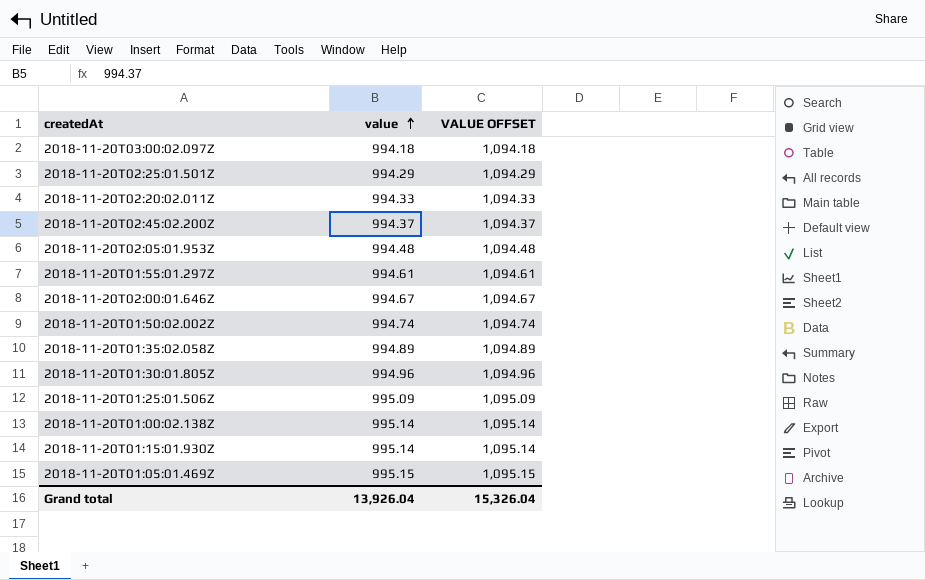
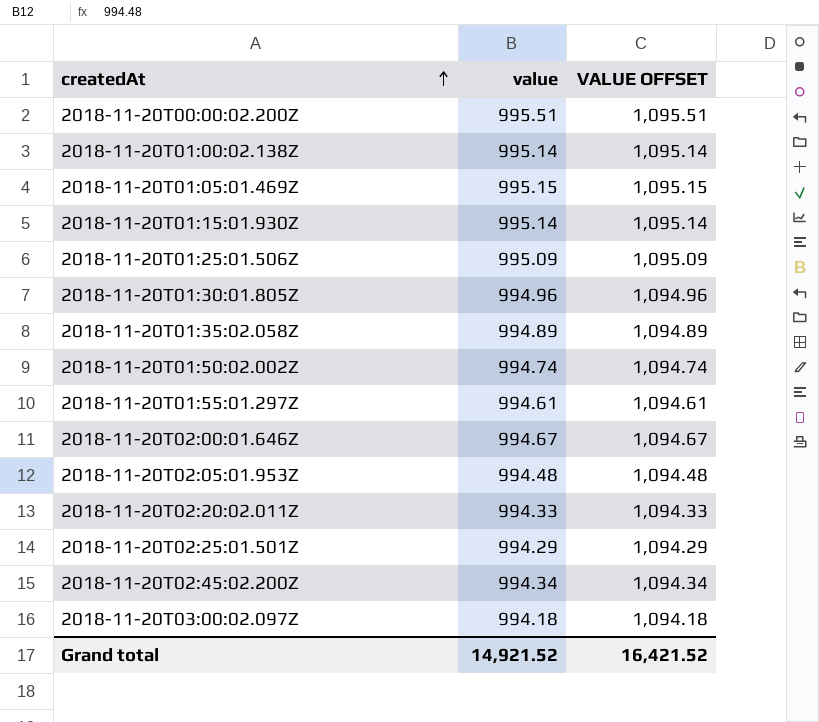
row order: value ascending -> createdAt ascending
row 2018-11-20T00:00:02.200Z: none -> 995.51 | 1,095.51
2018-11-20T02:45:02.200Z | value: 994.37 -> 994.34
2018-11-20T02:45:02.200Z | VALUE OFFSET: 1,094.37 -> 1,094.34
Grand total | value: 13,926.04 -> 14,921.52
Grand total | VALUE OFFSET: 15,326.04 -> 16,421.52

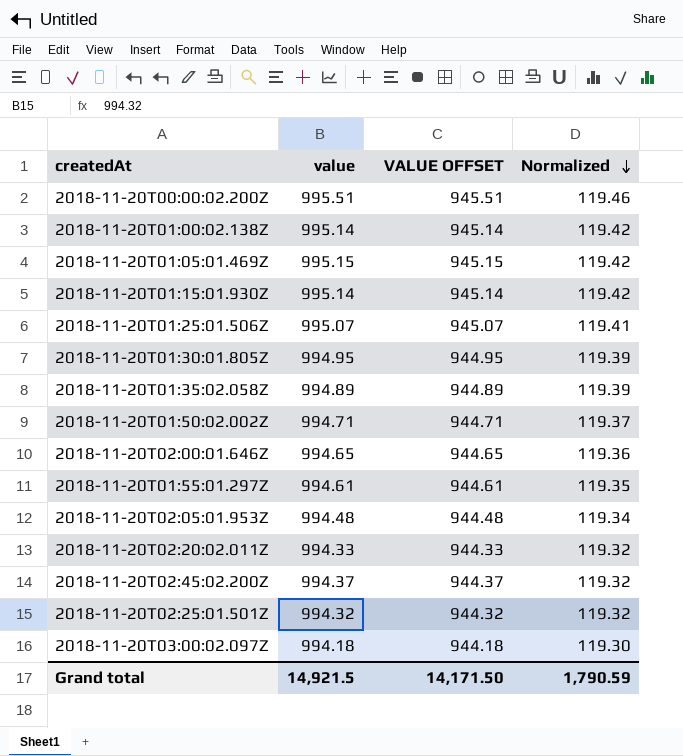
row order: createdAt ascending -> Normalized descending
column VALUE OFFSET | formula: [value] + 100 -> [value] - 50
column Normalized | formula: none -> [value] * 0.12
2018-11-20T01:25:01.506Z | value: 995.09 -> 995.07
2018-11-20T01:30:01.805Z | value: 994.96 -> 994.95
2018-11-20T01:50:02.002Z | value: 994.74 -> 994.71
2018-11-20T02:00:01.646Z | value: 994.67 -> 994.65
2018-11-20T02:45:02.200Z | value: 994.34 -> 994.37
2018-11-20T02:25:01.501Z | value: 994.29 -> 994.32
Grand total | value: 14,921.52 -> 14,921.5
Grand total | VALUE OFFSET: 16,421.52 -> 14,171.50

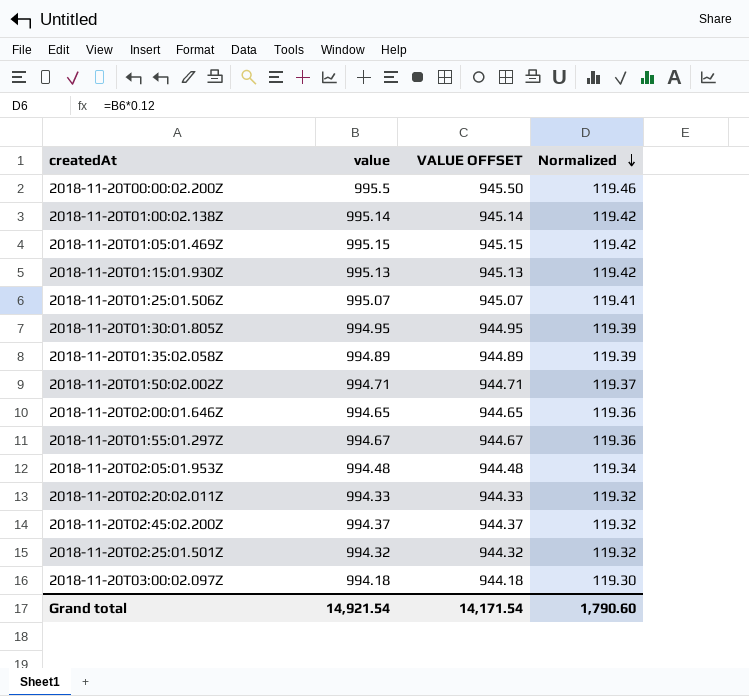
2018-11-20T00:00:02.200Z | value: 995.51 -> 995.5
2018-11-20T00:00:02.200Z | VALUE OFFSET: 945.51 -> 945.50
2018-11-20T01:15:01.930Z | value: 995.14 -> 995.13
2018-11-20T01:15:01.930Z | VALUE OFFSET: 945.14 -> 945.13
2018-11-20T01:55:01.297Z | value: 994.61 -> 994.67
2018-11-20T01:55:01.297Z | VALUE OFFSET: 944.61 -> 944.67
2018-11-20T01:55:01.297Z | Normalized: 119.35 -> 119.36
Grand total | value: 14,921.5 -> 14,921.54
Grand total | VALUE OFFSET: 14,171.50 -> 14,171.54
Grand total | Normalized: 1,790.59 -> 1,790.60

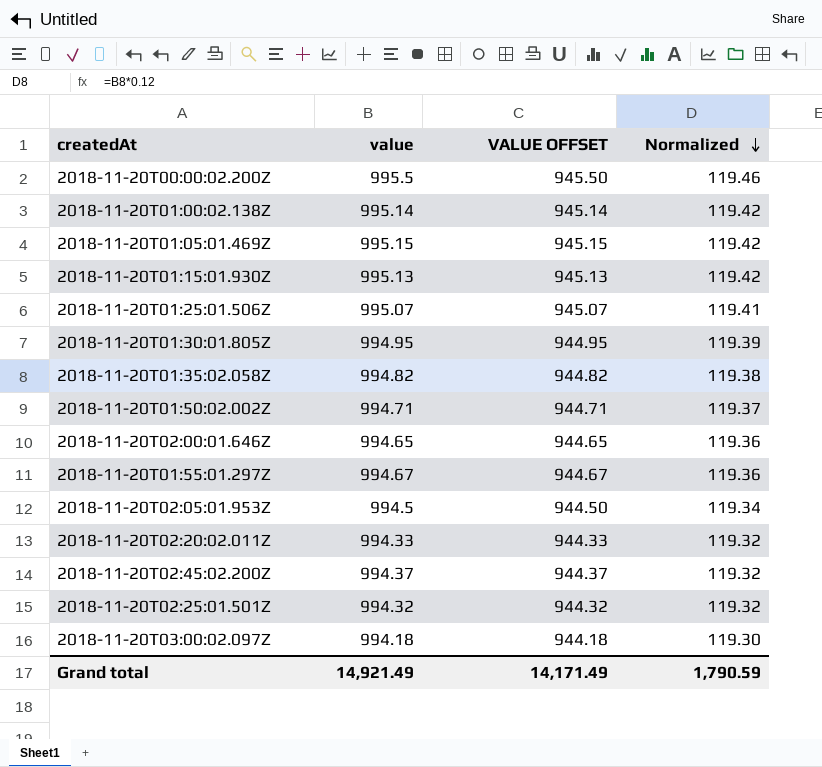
2018-11-20T01:35:02.058Z | value: 994.89 -> 994.82
2018-11-20T01:35:02.058Z | VALUE OFFSET: 944.89 -> 944.82
2018-11-20T01:35:02.058Z | Normalized: 119.39 -> 119.38
2018-11-20T02:05:01.953Z | value: 994.48 -> 994.5
2018-11-20T02:05:01.953Z | VALUE OFFSET: 944.48 -> 944.50
Grand total | value: 14,921.54 -> 14,921.49
Grand total | VALUE OFFSET: 14,171.54 -> 14,171.49
Grand total | Normalized: 1,790.60 -> 1,790.59

